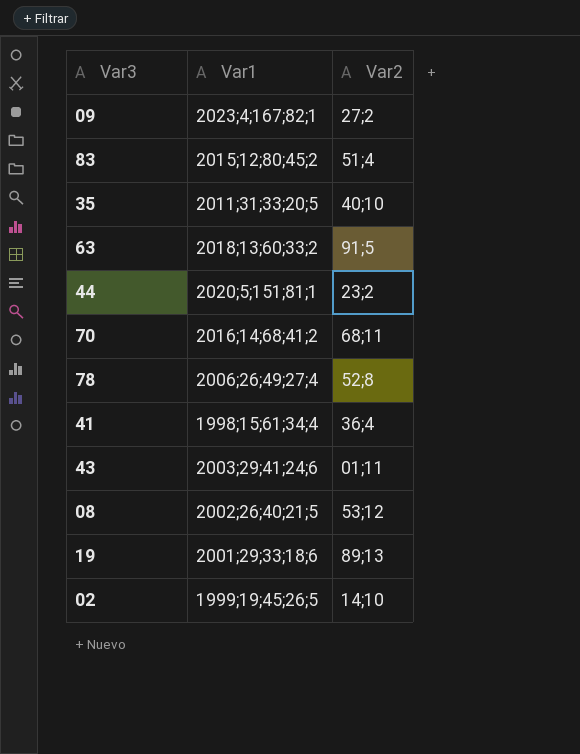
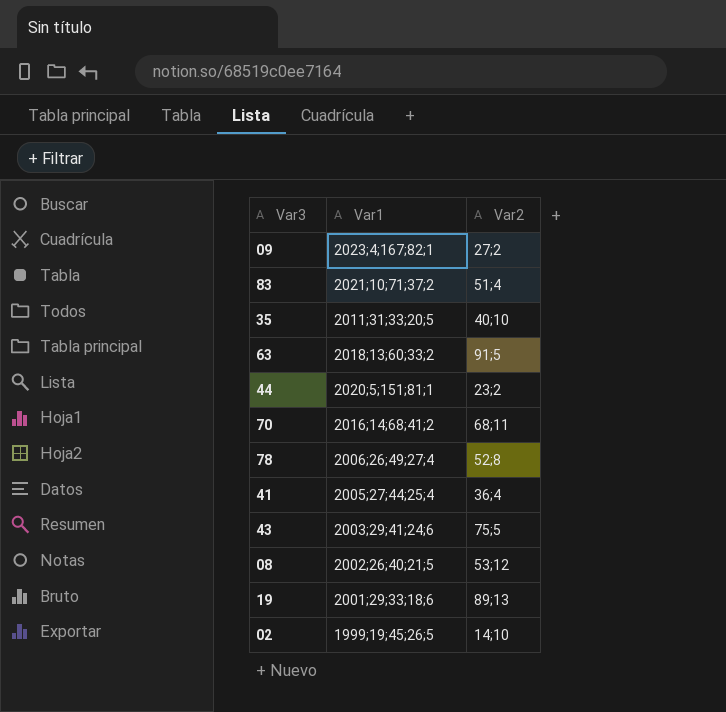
83 | Var1: 2015;12;80;45;2 -> 2021;10;71;37;2
41 | Var1: 1998;15;61;34;4 -> 2005;27;44;25;4
43 | Var2: 01;11 -> 75;5

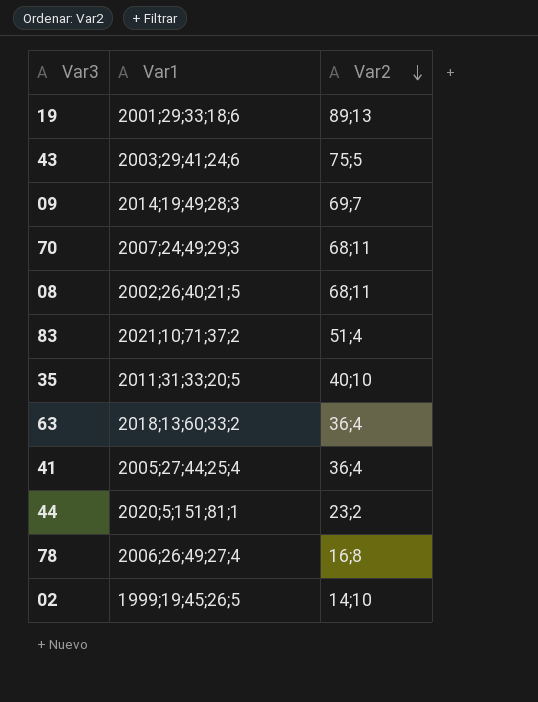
row order: none -> Var2 descending
09 | Var1: 2023;4;167;82;1 -> 2014;19;49;28;3
09 | Var2: 27;2 -> 69;7
70 | Var1: 2016;14;68;41;2 -> 2007;24;49;29;3
08 | Var2: 53;12 -> 68;11
63 | Var2: 91;5 -> 36;4
78 | Var2: 52;8 -> 16;8

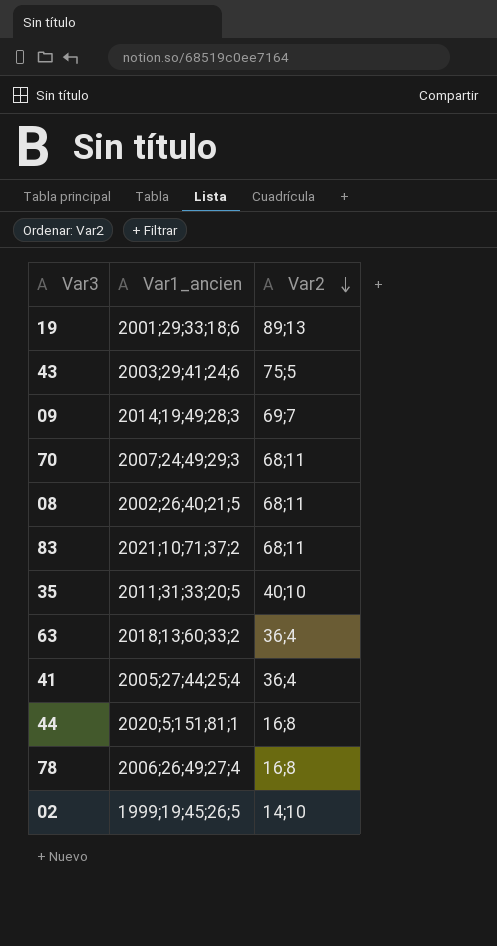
column name: Var1 -> Var1_ancien
83 | Var2: 51;4 -> 68;11
44 | Var2: 23;2 -> 16;8

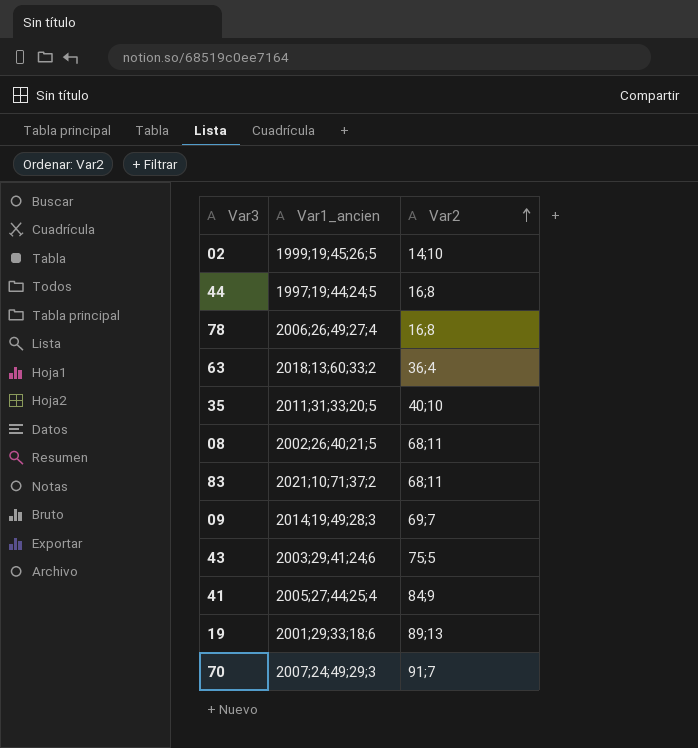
row order: Var2 descending -> Var2 ascending
44 | Var1_ancien: 2020;5;151;81;1 -> 1997;19;44;24;5
41 | Var2: 36;4 -> 84;9
70 | Var2: 68;11 -> 91;7

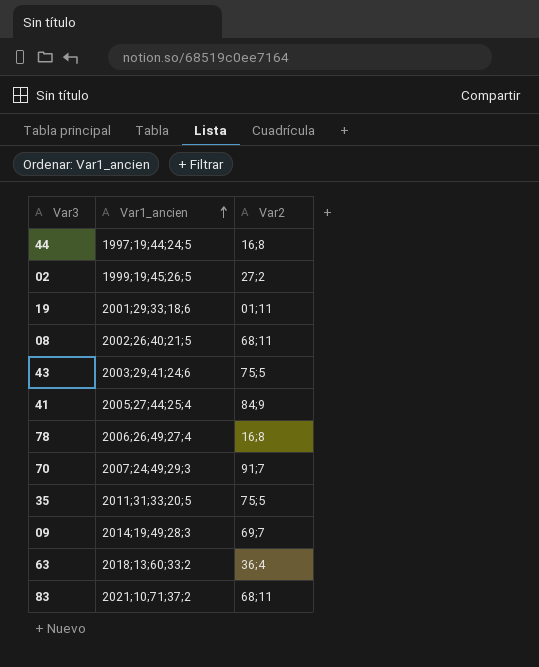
row order: Var2 ascending -> Var1_ancien ascending
02 | Var2: 14;10 -> 27;2
19 | Var2: 89;13 -> 01;11
35 | Var2: 40;10 -> 75;5

